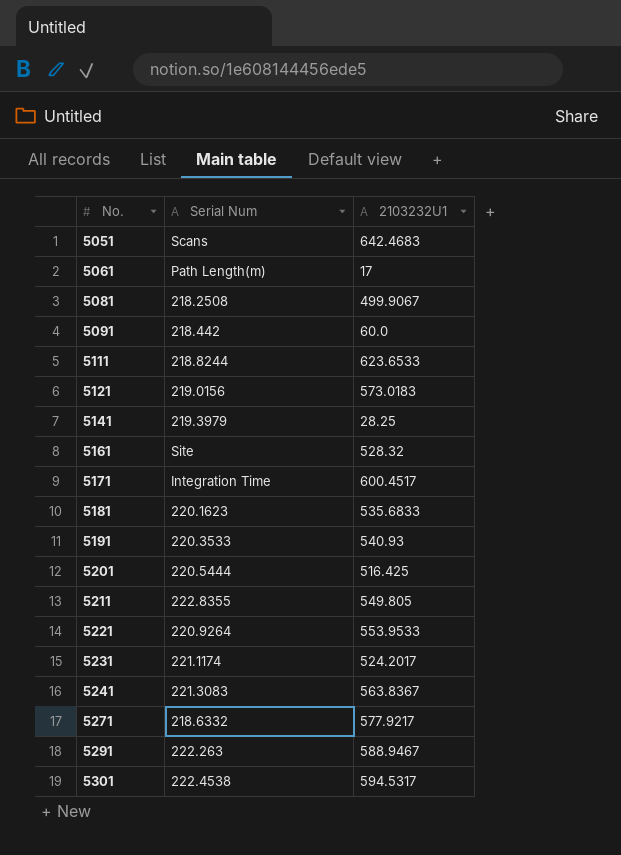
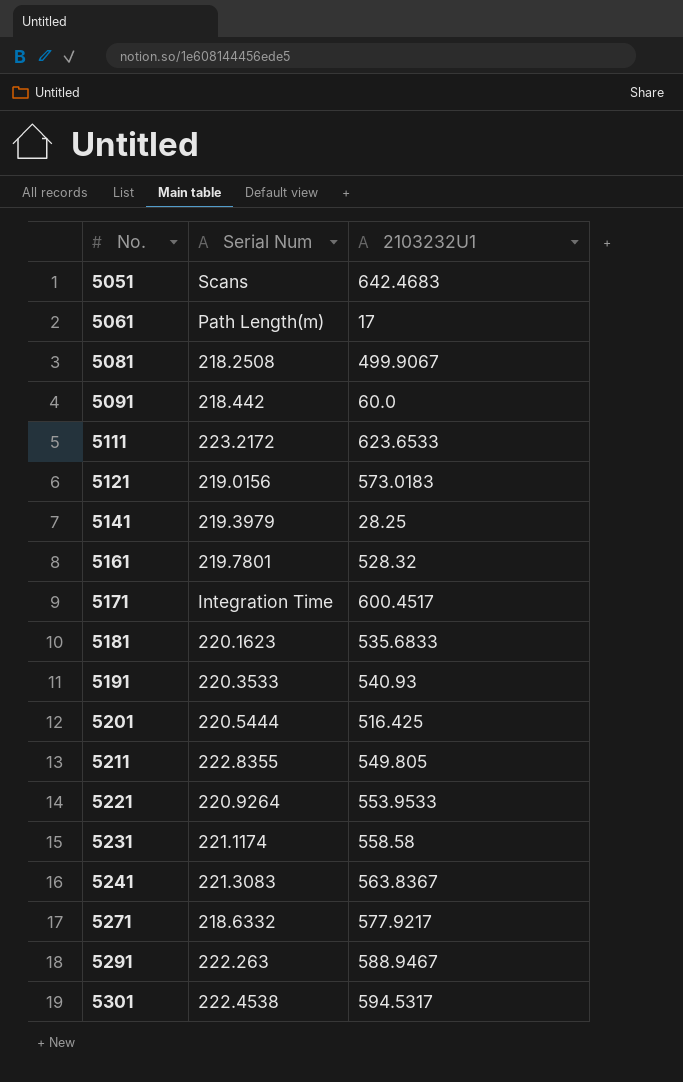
5111 | Serial Num: 218.8244 -> 223.2172
5161 | Serial Num: Site -> 219.7801
5231 | 2103232U1: 524.2017 -> 558.58

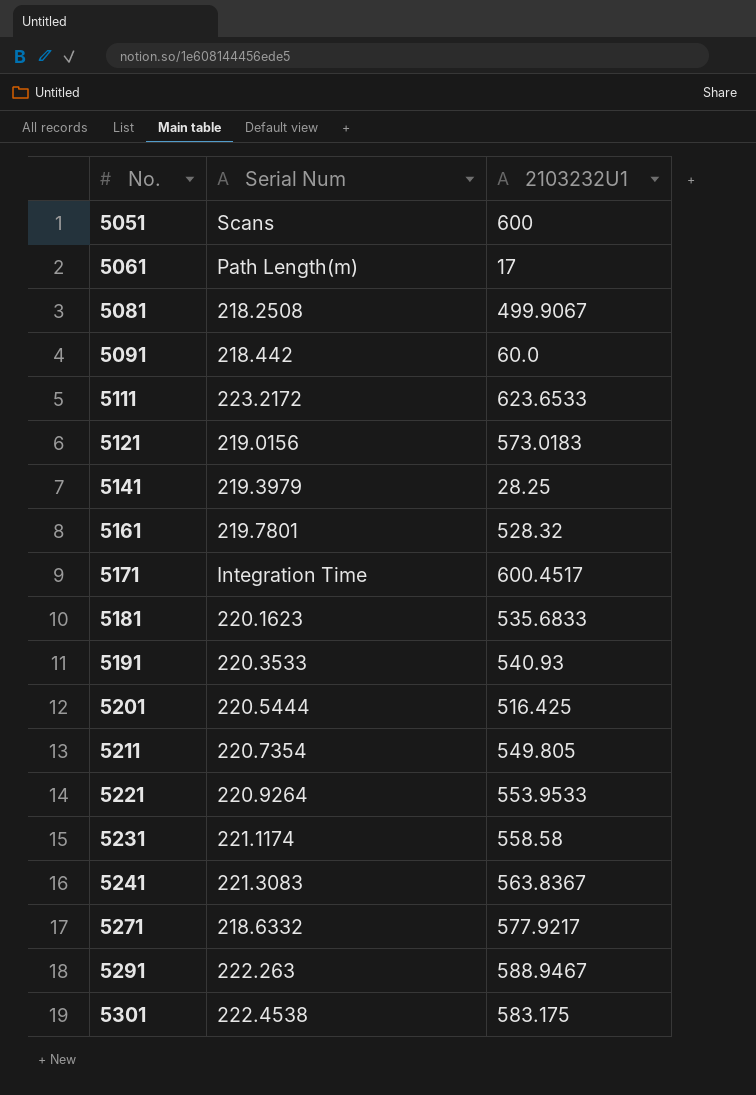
5051 | 2103232U1: 642.4683 -> 600
5211 | Serial Num: 222.8355 -> 220.7354
5301 | 2103232U1: 594.5317 -> 583.175

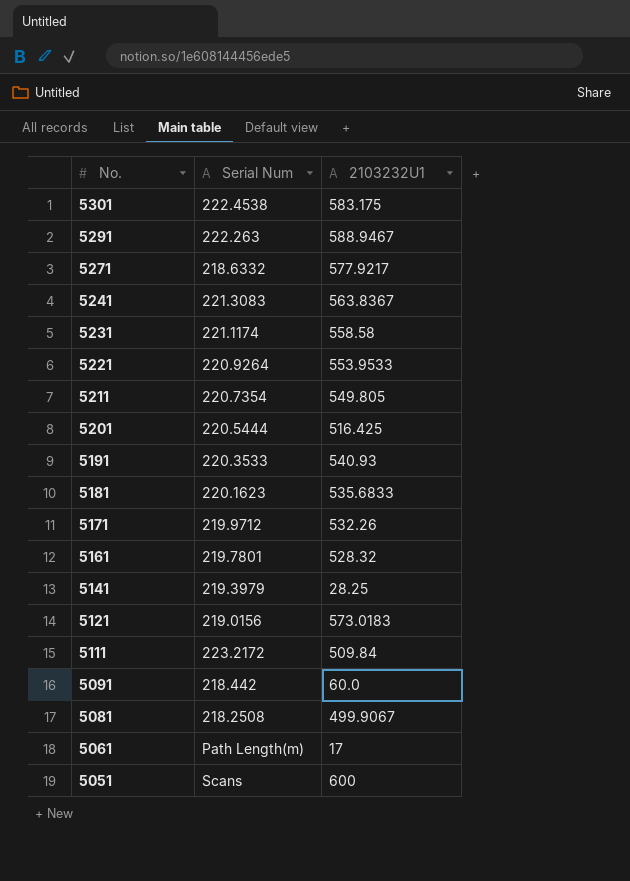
row order: No. ascending -> No. descending
5171 | Serial Num: Integration Time -> 219.9712
5171 | 2103232U1: 600.4517 -> 532.26
5111 | 2103232U1: 623.6533 -> 509.84

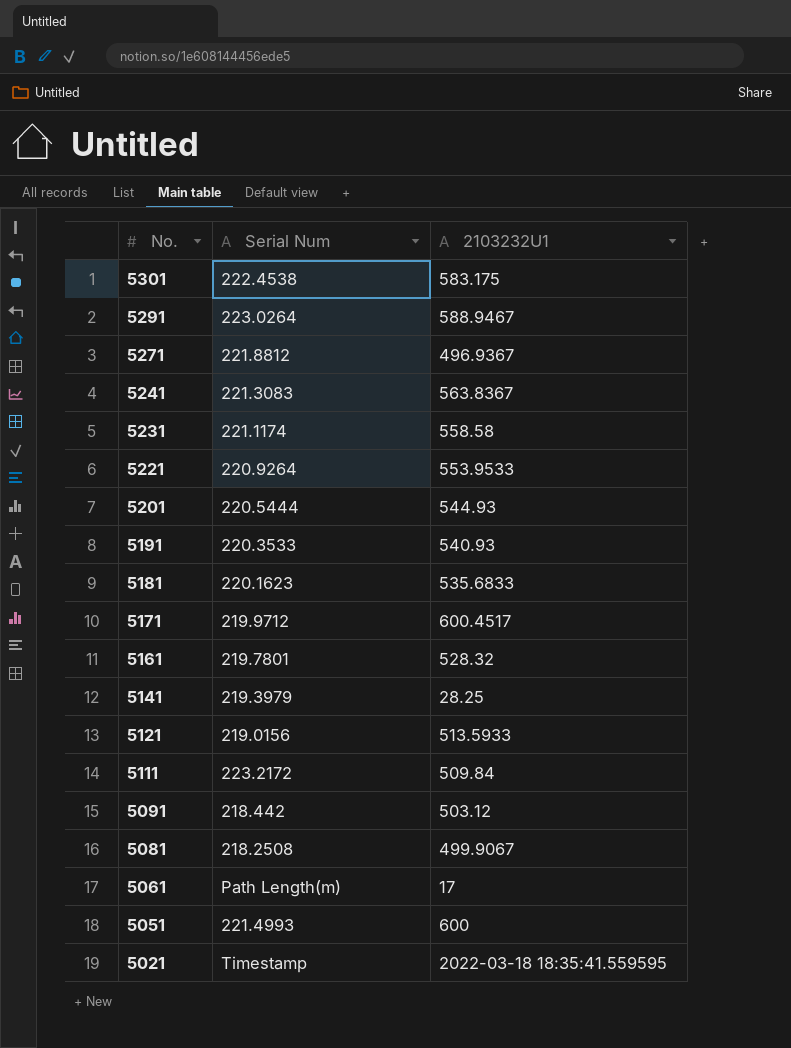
row 5211: 220.7354 | 549.805 -> none
5291 | Serial Num: 222.263 -> 223.0264
5271 | Serial Num: 218.6332 -> 221.8812
5271 | 2103232U1: 577.9217 -> 496.9367
5201 | 2103232U1: 516.425 -> 544.93
5171 | 2103232U1: 532.26 -> 600.4517
5121 | 2103232U1: 573.0183 -> 513.5933
5091 | 2103232U1: 60.0 -> 503.12
5051 | Serial Num: Scans -> 221.4993
row 5021: none -> Timestamp | 2022-03-18 18:35:41.559595

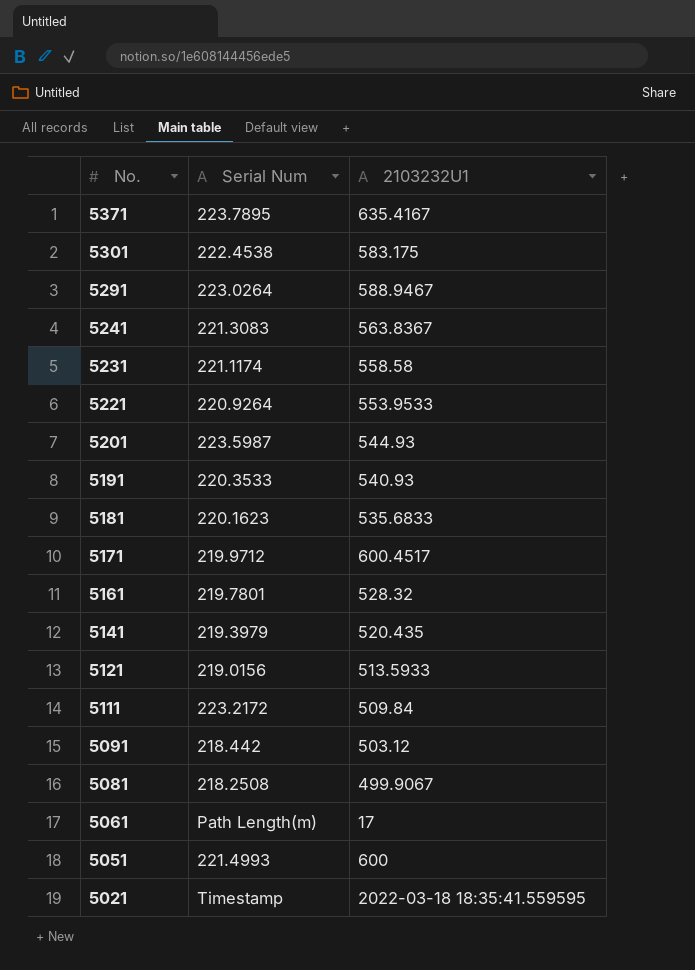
row 5271: 221.8812 | 496.9367 -> none
row 5371: none -> 223.7895 | 635.4167
5201 | Serial Num: 220.5444 -> 223.5987
5141 | 2103232U1: 28.25 -> 520.435

